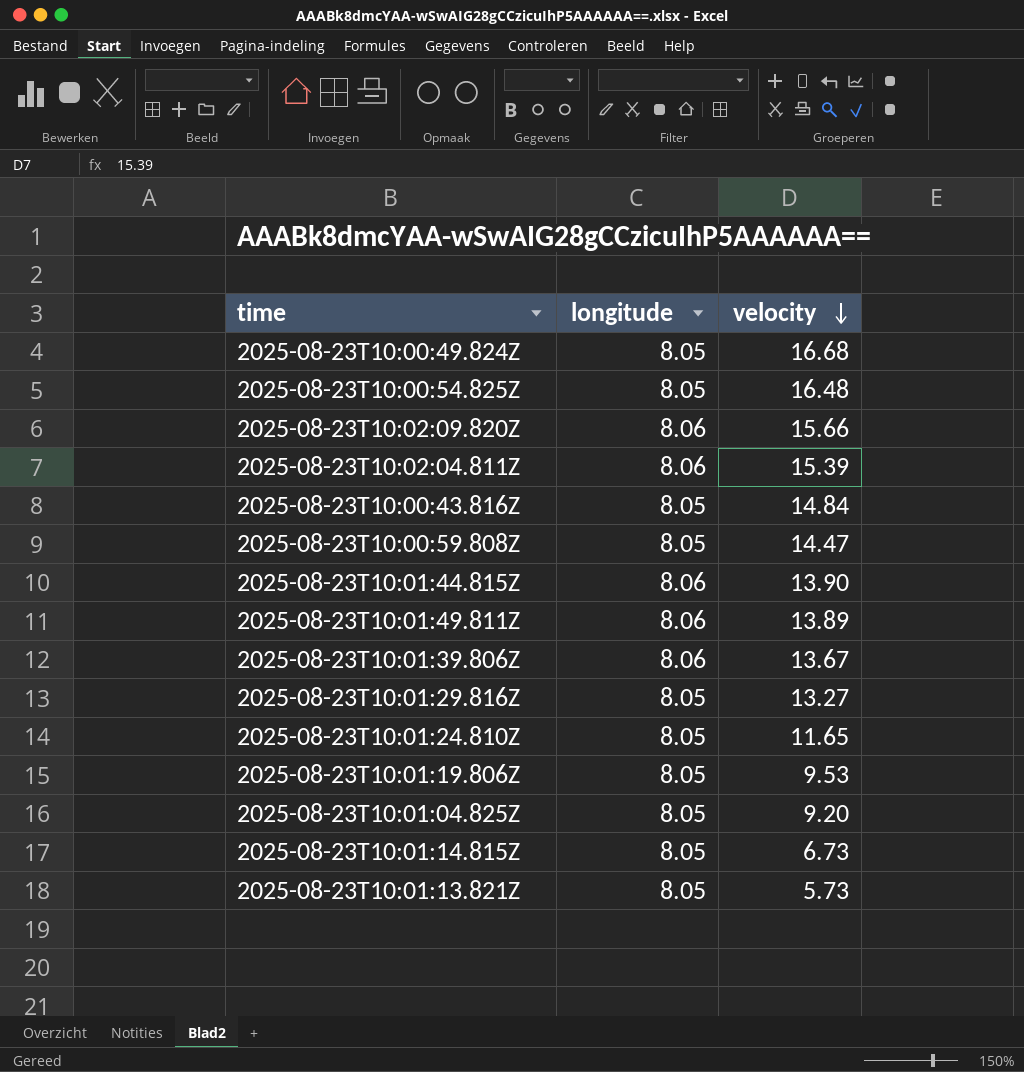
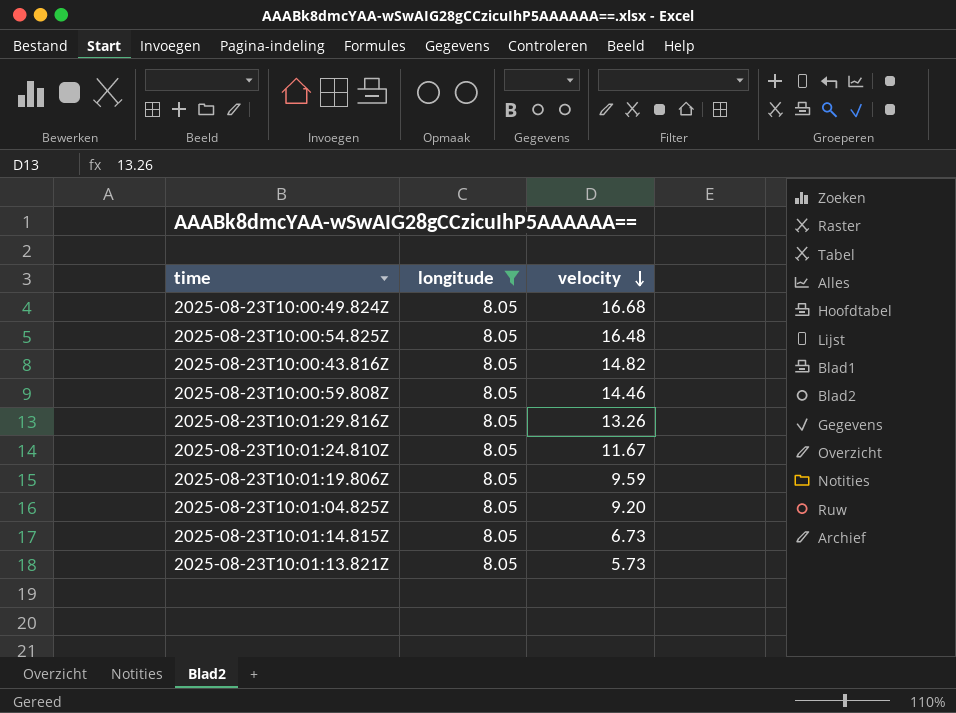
filter: none -> longitude = 8.05
2025-08-23T10:00:43.816Z | velocity: 14.84 -> 14.82
2025-08-23T10:00:59.808Z | velocity: 14.47 -> 14.46
2025-08-23T10:01:29.816Z | velocity: 13.27 -> 13.26
2025-08-23T10:01:24.810Z | velocity: 11.65 -> 11.67
2025-08-23T10:01:19.806Z | velocity: 9.53 -> 9.59

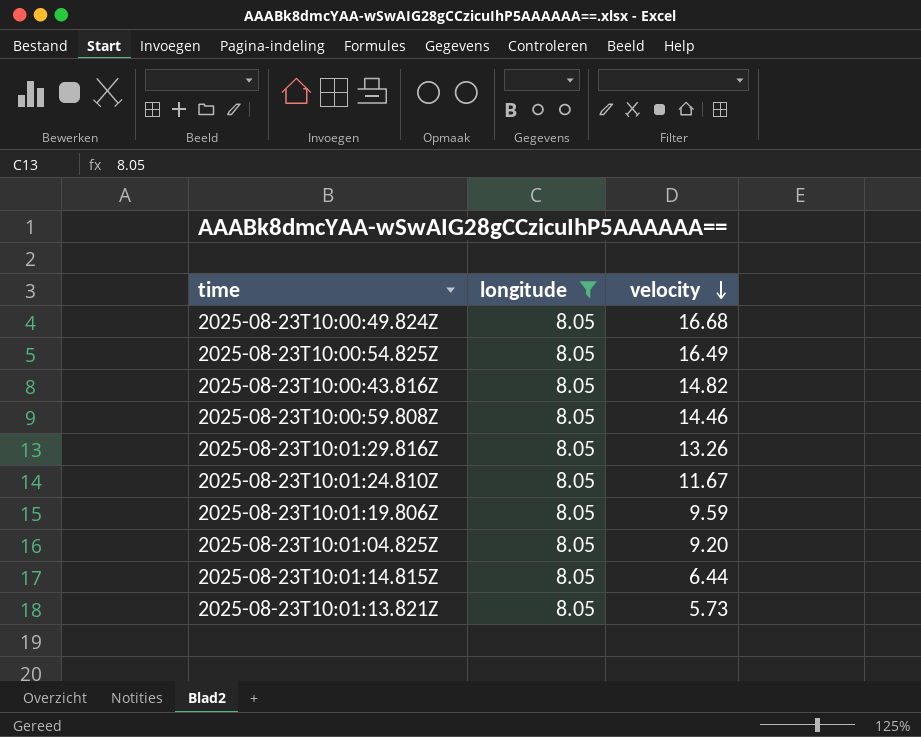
2025-08-23T10:00:54.825Z | velocity: 16.48 -> 16.49
2025-08-23T10:01:14.815Z | velocity: 6.73 -> 6.44

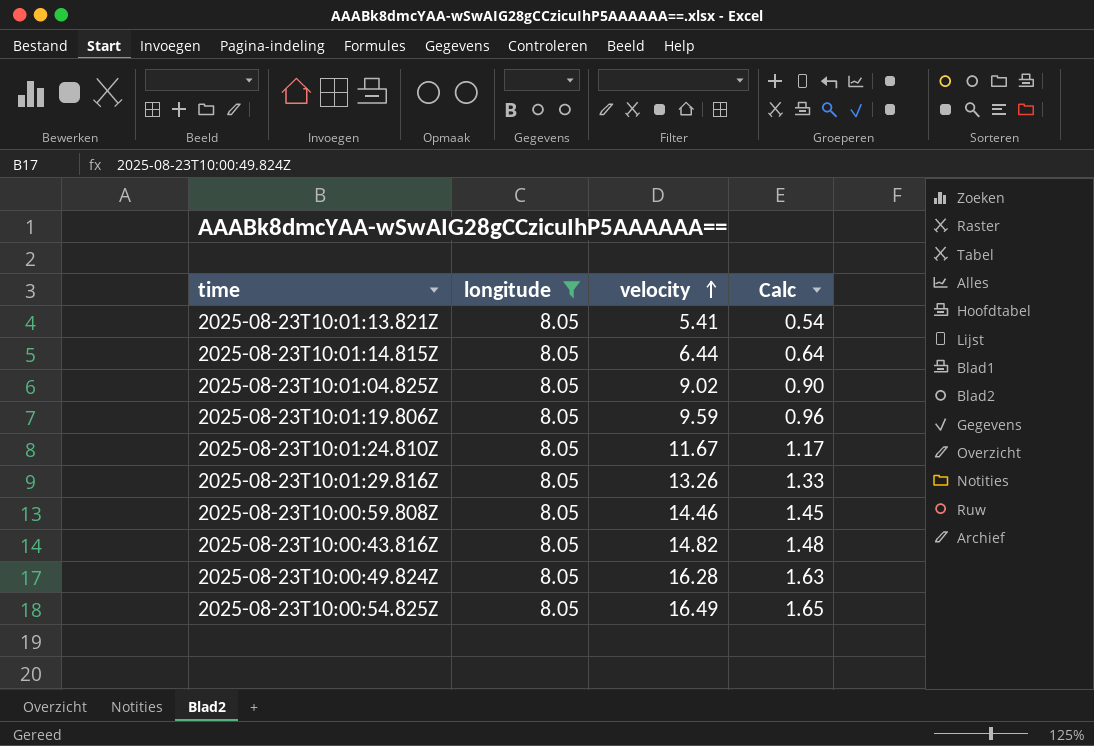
row order: velocity descending -> velocity ascending
column Calc | formula: none -> [velocity] * 0.1
2025-08-23T10:01:13.821Z | velocity: 5.73 -> 5.41
2025-08-23T10:01:04.825Z | velocity: 9.20 -> 9.02
2025-08-23T10:00:49.824Z | velocity: 16.68 -> 16.28

